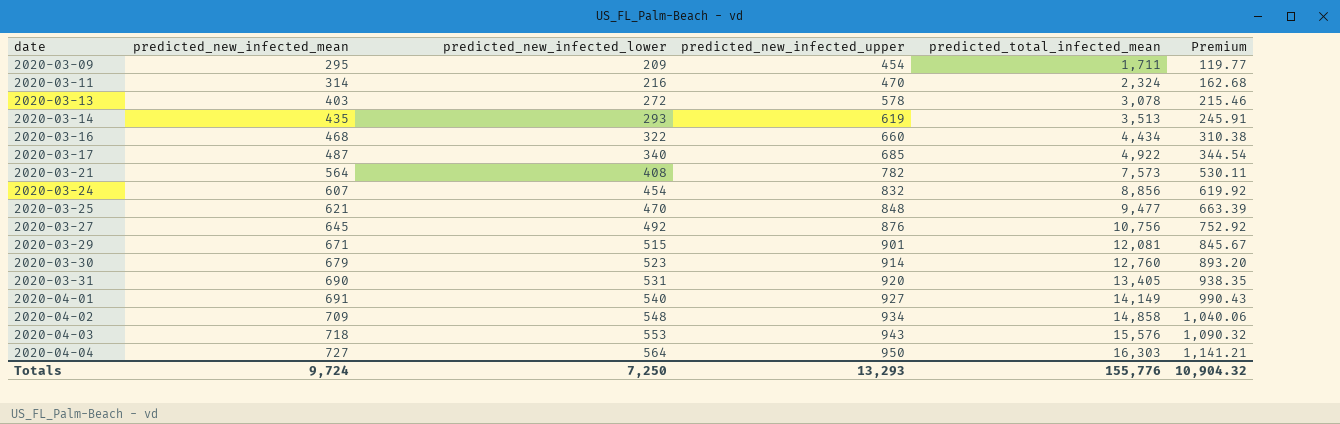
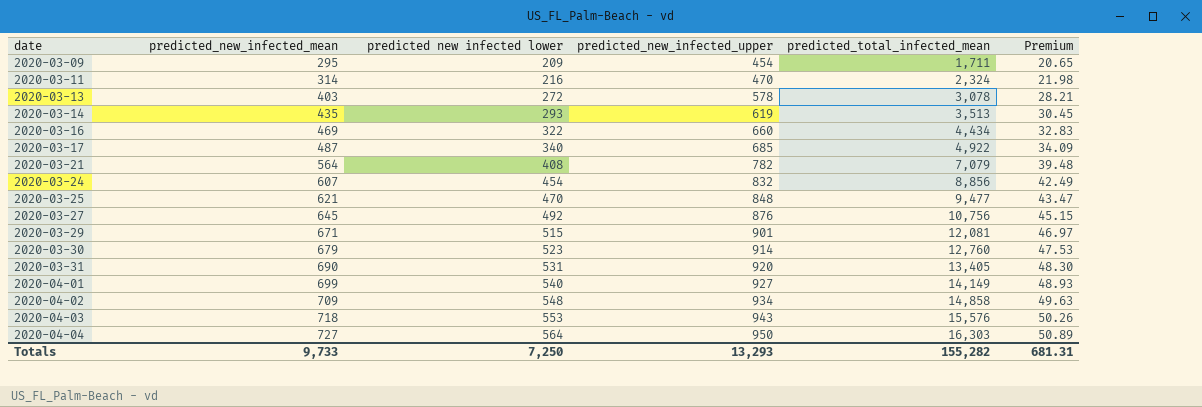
column name: predicted_new_infected_lower -> predicted new infected lower
column Premium | formula: [predicted_total_infected_mean] * 0.07 -> [predicted_new_infected_mean] * 0.07
2020-03-16 | predicted_new_infected_mean: 468 -> 469
2020-03-21 | predicted_total_infected_mean: 7,573 -> 7,079
2020-04-01 | predicted_new_infected_mean: 691 -> 699
Totals | predicted_new_infected_mean: 9,724 -> 9,733
Totals | predicted_total_infected_mean: 155,776 -> 155,282
Totals | Premium: 10,904.32 -> 681.31

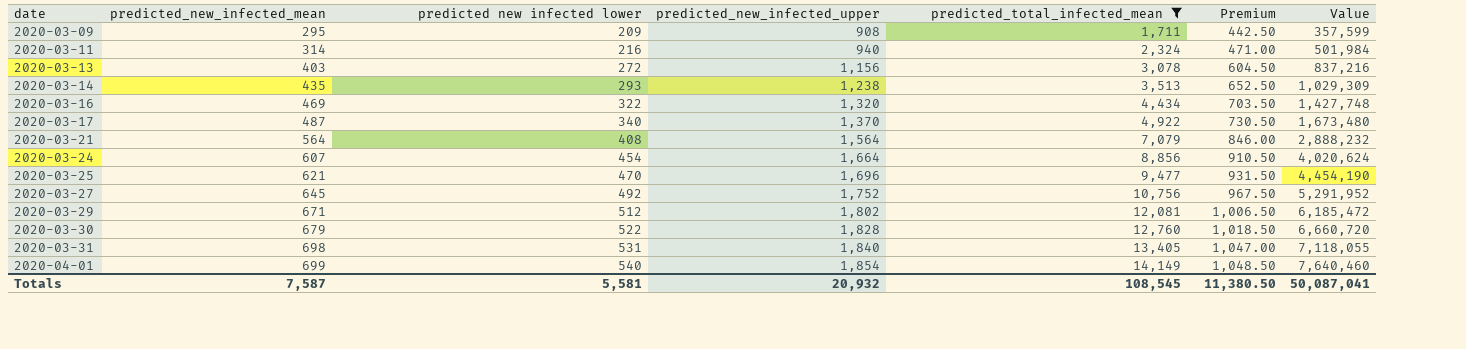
filter: none -> predicted_total_infected_mean <= 14,149
column Premium | formula: [predicted_new_infected_mean] * 0.07 -> [predicted_new_infected_mean] * 1.5
column Value | formula: none -> [predicted new infected lower] * [predicted_total_infected_mean]
2020-03-09 | predicted_new_infected_upper: 454 -> 908
2020-03-11 | predicted_new_infected_upper: 470 -> 940
2020-03-13 | predicted_new_infected_upper: 578 -> 1,156
2020-03-14 | predicted_new_infected_upper: 619 -> 1,238
2020-03-16 | predicted_new_infected_upper: 660 -> 1,320
2020-03-17 | predicted_new_infected_upper: 685 -> 1,370
2020-03-21 | predicted_new_infected_upper: 782 -> 1,564
2020-03-24 | predicted_new_infected_upper: 832 -> 1,664
2020-03-25 | predicted_new_infected_upper: 848 -> 1,696
2020-03-27 | predicted_new_infected_upper: 876 -> 1,752
2020-03-29 | predicted new infected lower: 515 -> 512
2020-03-29 | predicted_new_infected_upper: 901 -> 1,802
2020-03-30 | predicted new infected lower: 523 -> 522
2020-03-30 | predicted_new_infected_upper: 914 -> 1,828
2020-03-31 | predicted_new_infected_mean: 690 -> 698
2020-03-31 | predicted_new_infected_upper: 920 -> 1,840
2020-04-01 | predicted_new_infected_upper: 927 -> 1,854
Totals | predicted_new_infected_mean: 9,733 -> 7,587
Totals | predicted new infected lower: 7,250 -> 5,581
Totals | predicted_new_infected_upper: 13,293 -> 20,932
Totals | predicted_total_infected_mean: 155,282 -> 108,545
Totals | Premium: 681.31 -> 11,380.50

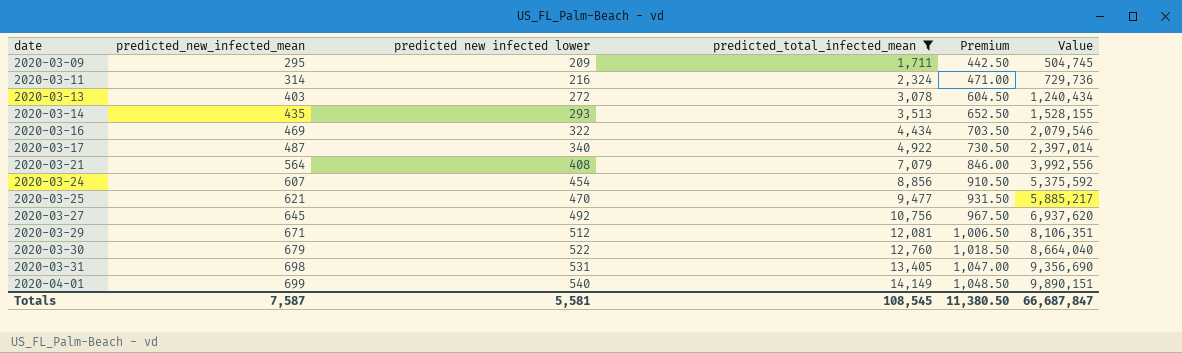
column predicted_new_infected_upper | position: 4 -> none
column Value | formula: [predicted new infected lower] * [predicted_total_infected_mean] -> [predicted_new_infected_mean] * [predicted_total_infected_mean]
Totals | Value: 50,087,041 -> 66,687,847

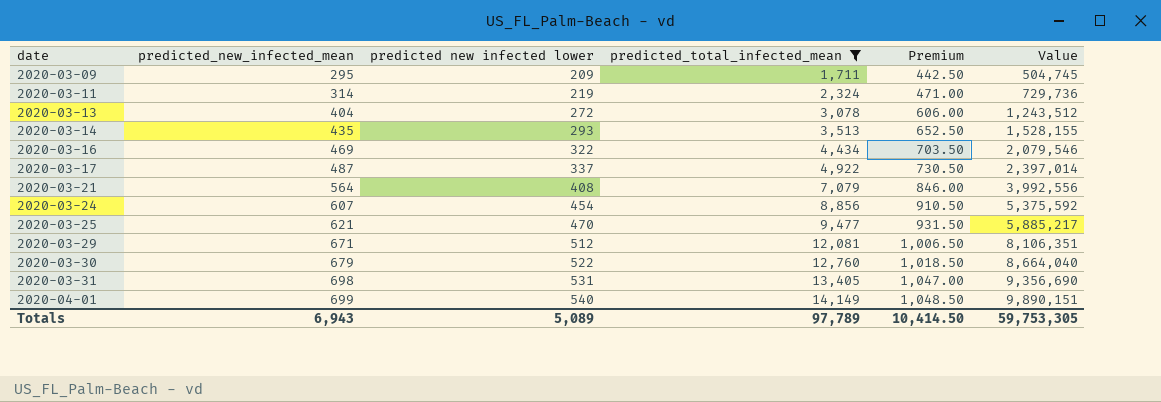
row 2020-03-27: 645 | 492 | 10,756 | 967.50 | 6,937,620 -> none
2020-03-11 | predicted new infected lower: 216 -> 219
2020-03-13 | predicted_new_infected_mean: 403 -> 404
2020-03-13 | Premium: 604.50 -> 606.00
2020-03-13 | Value: 1,240,434 -> 1,243,512
2020-03-17 | predicted new infected lower: 340 -> 337
Totals | predicted_new_infected_mean: 7,587 -> 6,943
Totals | predicted new infected lower: 5,581 -> 5,089
Totals | predicted_total_infected_mean: 108,545 -> 97,789
Totals | Premium: 11,380.50 -> 10,414.50
Totals | Value: 66,687,847 -> 59,753,305

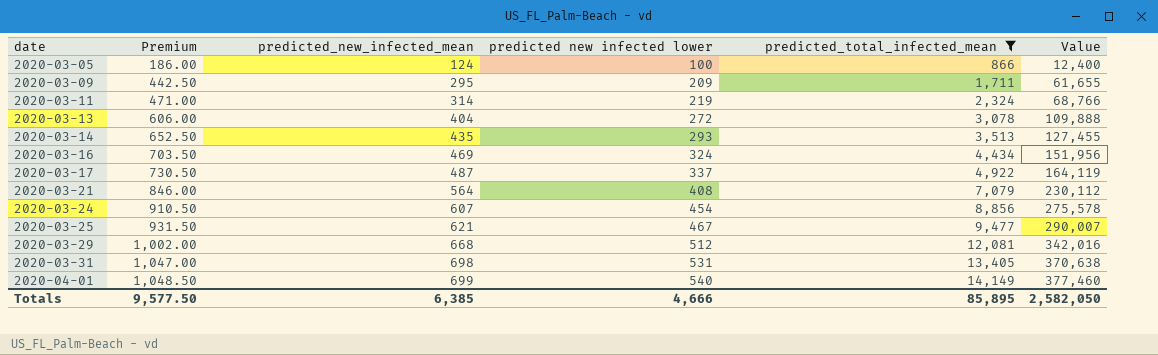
column Premium | position: 5 -> 2
column Value | formula: [predicted_new_infected_mean] * [predicted_total_infected_mean] -> [predicted_new_infected_mean] * [predicted new infected lower]
row 2020-03-30: 679 | 522 | 12,760 | 1,018.50 | 8,664,040 -> none
row 2020-03-05: none -> 186.00 | 124 | 100 | 866 | 12,400
2020-03-16 | predicted new infected lower: 322 -> 324
2020-03-25 | predicted new infected lower: 470 -> 467
2020-03-29 | Premium: 1,006.50 -> 1,002.00
2020-03-29 | predicted_new_infected_mean: 671 -> 668
Totals | Premium: 10,414.50 -> 9,577.50
Totals | predicted_new_infected_mean: 6,943 -> 6,385
Totals | predicted new infected lower: 5,089 -> 4,666
Totals | predicted_total_infected_mean: 97,789 -> 85,895
Totals | Value: 59,753,305 -> 2,582,050

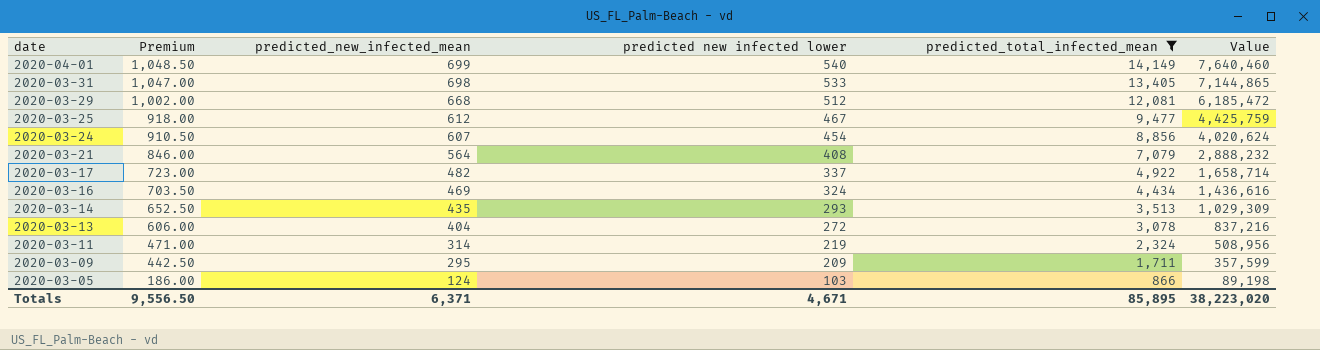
row order: date ascending -> date descending
column Value | formula: [predicted_new_infected_mean] * [predicted new infected lower] -> [predicted new infected lower] * [predicted_total_infected_mean]
2020-03-31 | predicted new infected lower: 531 -> 533
2020-03-25 | Premium: 931.50 -> 918.00
2020-03-25 | predicted_new_infected_mean: 621 -> 612
2020-03-17 | Premium: 730.50 -> 723.00
2020-03-17 | predicted_new_infected_mean: 487 -> 482
2020-03-05 | predicted new infected lower: 100 -> 103
Totals | Premium: 9,577.50 -> 9,556.50
Totals | predicted_new_infected_mean: 6,385 -> 6,371
Totals | predicted new infected lower: 4,666 -> 4,671
Totals | Value: 2,582,050 -> 38,223,020

